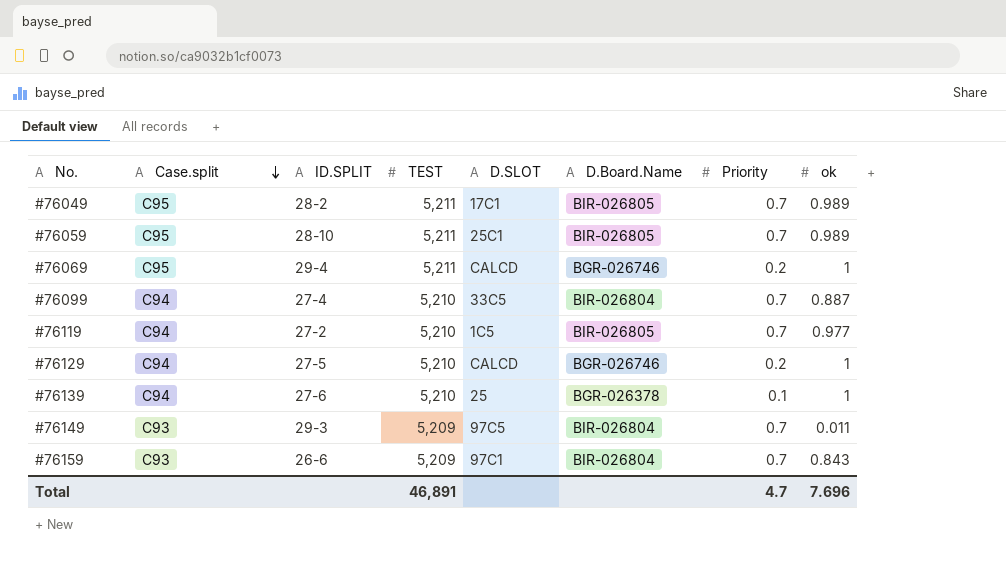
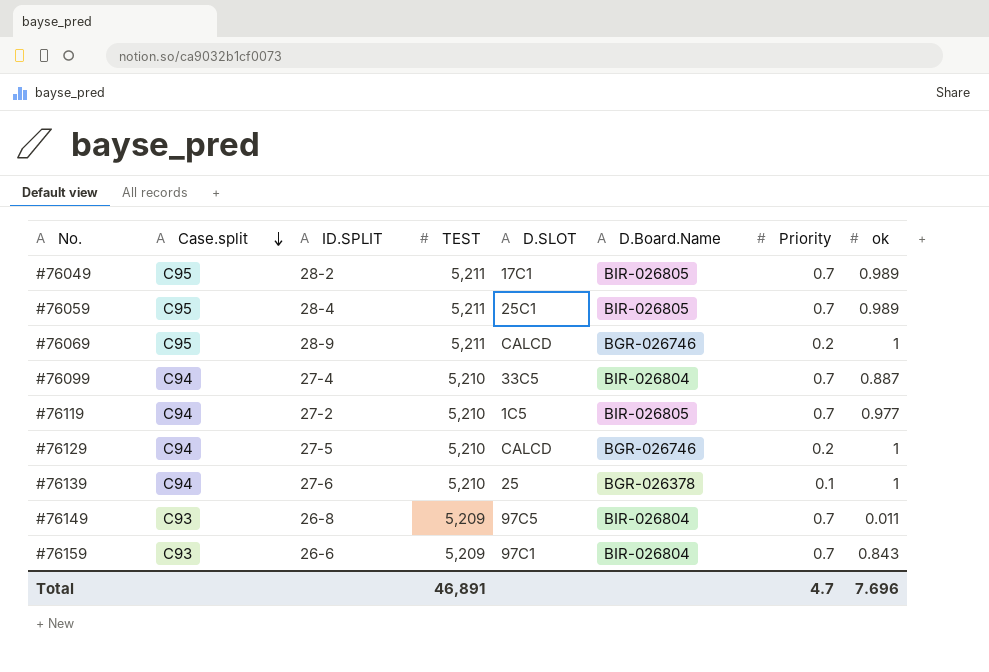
#76059 | ID.SPLIT: 28-10 -> 28-4
#76069 | ID.SPLIT: 29-4 -> 28-9
#76149 | ID.SPLIT: 29-3 -> 26-8

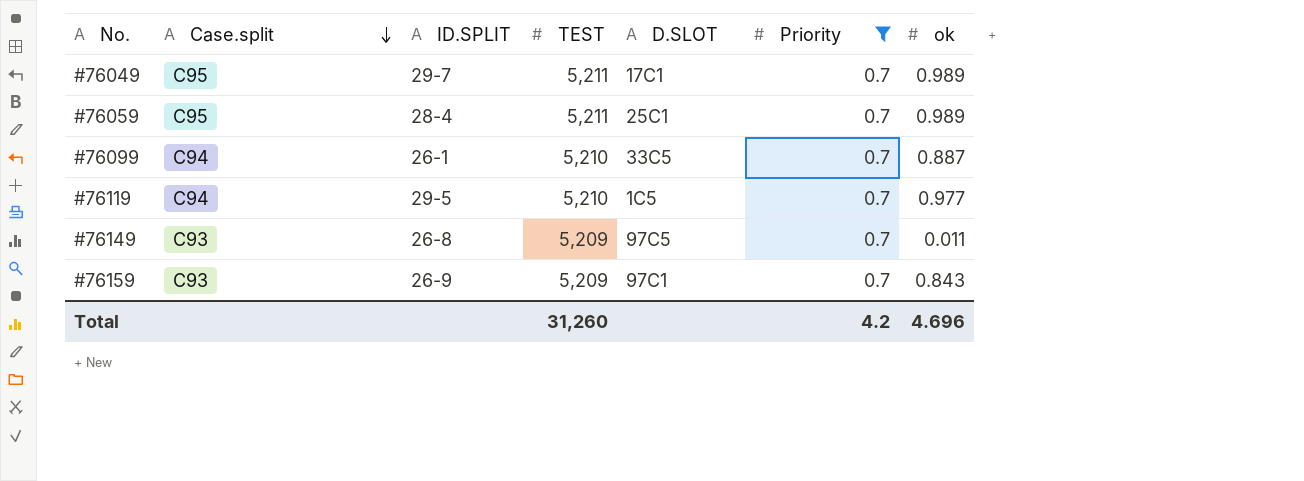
filter: none -> Priority = 0.7
column D.Board.Name | position: 6 -> none
#76049 | ID.SPLIT: 28-2 -> 29-7
#76099 | ID.SPLIT: 27-4 -> 26-1
#76119 | ID.SPLIT: 27-2 -> 29-5
#76159 | ID.SPLIT: 26-6 -> 26-9
Total | TEST: 46,891 -> 31,260
Total | Priority: 4.7 -> 4.2
Total | ok: 7.696 -> 4.696

